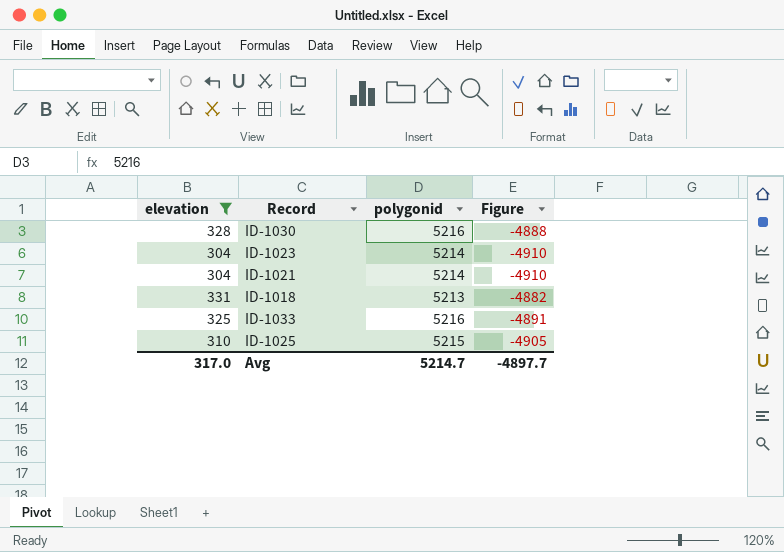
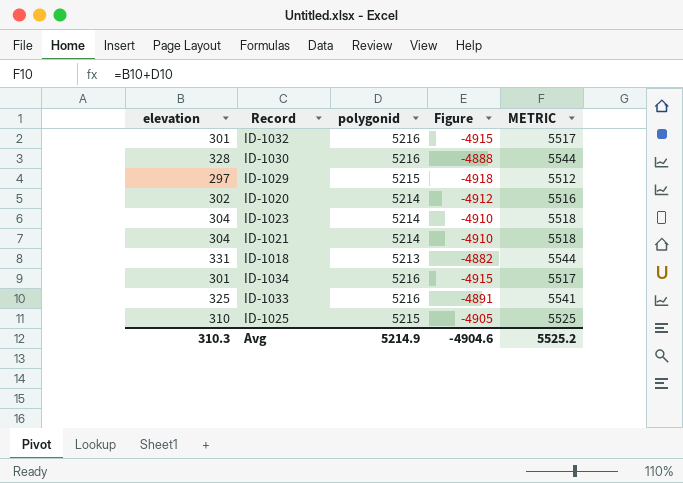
filter: elevation >= 304 -> none
column METRIC | formula: none -> [elevation] + [polygonid]
Avg | elevation: 317.0 -> 310.3
Avg | polygonid: 5214.7 -> 5214.9
Avg | Figure: -4897.7 -> -4904.6

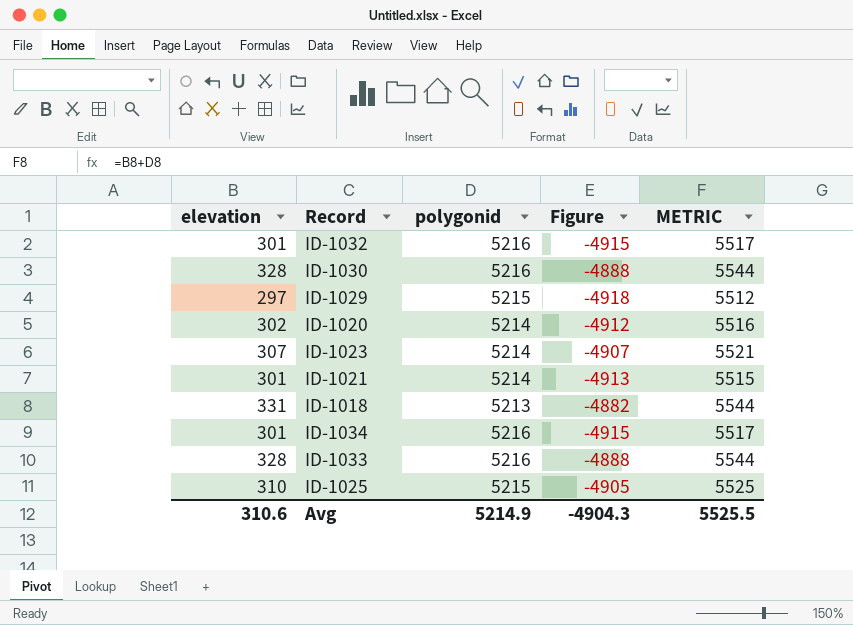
ID-1023 | elevation: 304 -> 307
ID-1023 | Figure: -4910 -> -4907
ID-1023 | METRIC: 5518 -> 5521
ID-1021 | elevation: 304 -> 301
ID-1021 | Figure: -4910 -> -4913
ID-1021 | METRIC: 5518 -> 5515
ID-1033 | elevation: 325 -> 328
ID-1033 | Figure: -4891 -> -4888
ID-1033 | METRIC: 5541 -> 5544
Avg | elevation: 310.3 -> 310.6
Avg | Figure: -4904.6 -> -4904.3
Avg | METRIC: 5525.2 -> 5525.5

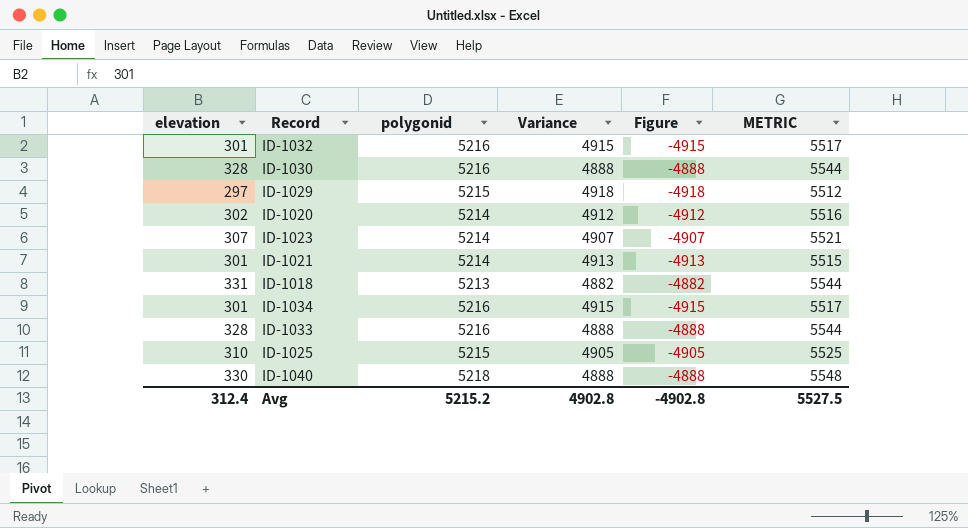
column Variance | formula: none -> [polygonid] - [elevation]
row ID-1040: none -> 330 | 5218 | 4888 | -4888 | 5548
Avg | elevation: 310.6 -> 312.4
Avg | polygonid: 5214.9 -> 5215.2
Avg | Figure: -4904.3 -> -4902.8
Avg | METRIC: 5525.5 -> 5527.5

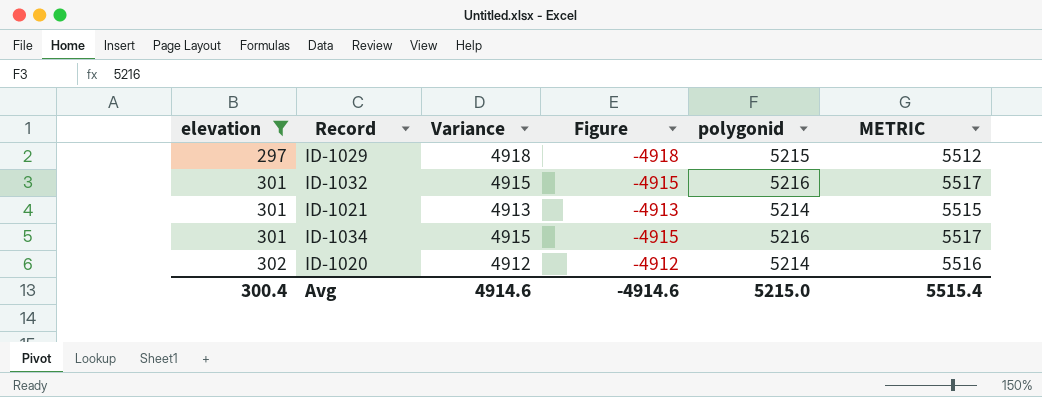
filter: none -> elevation <= 302
row order: none -> elevation ascending
column polygonid | position: 3 -> 5
Avg | elevation: 312.4 -> 300.4
Avg | Variance: 4902.8 -> 4914.6
Avg | Figure: -4902.8 -> -4914.6
Avg | polygonid: 5215.2 -> 5215.0
Avg | METRIC: 5527.5 -> 5515.4

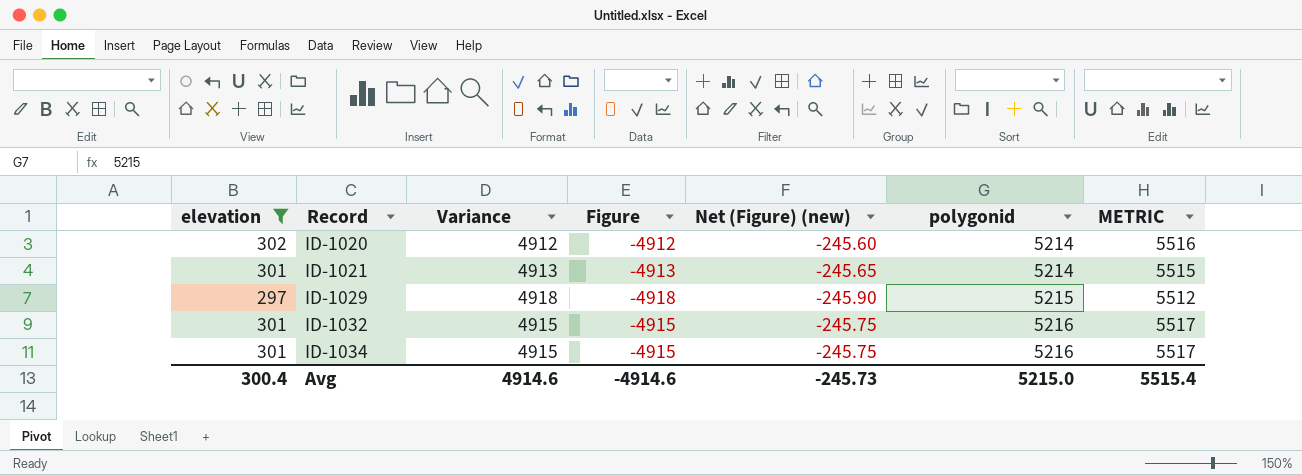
row order: elevation ascending -> Record ascending
column Net (Figure) (new) | formula: none -> [Figure] * 0.05

